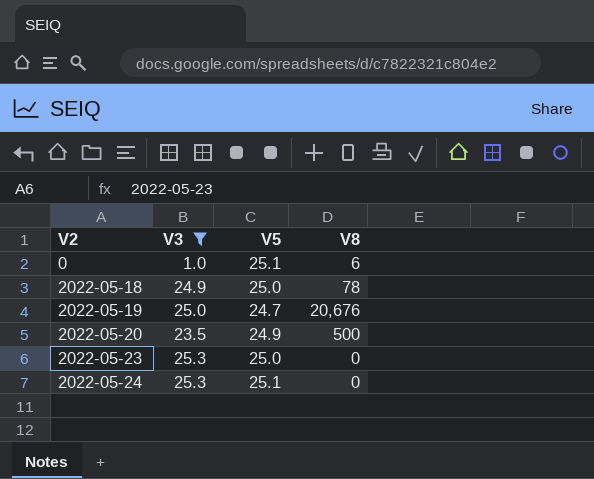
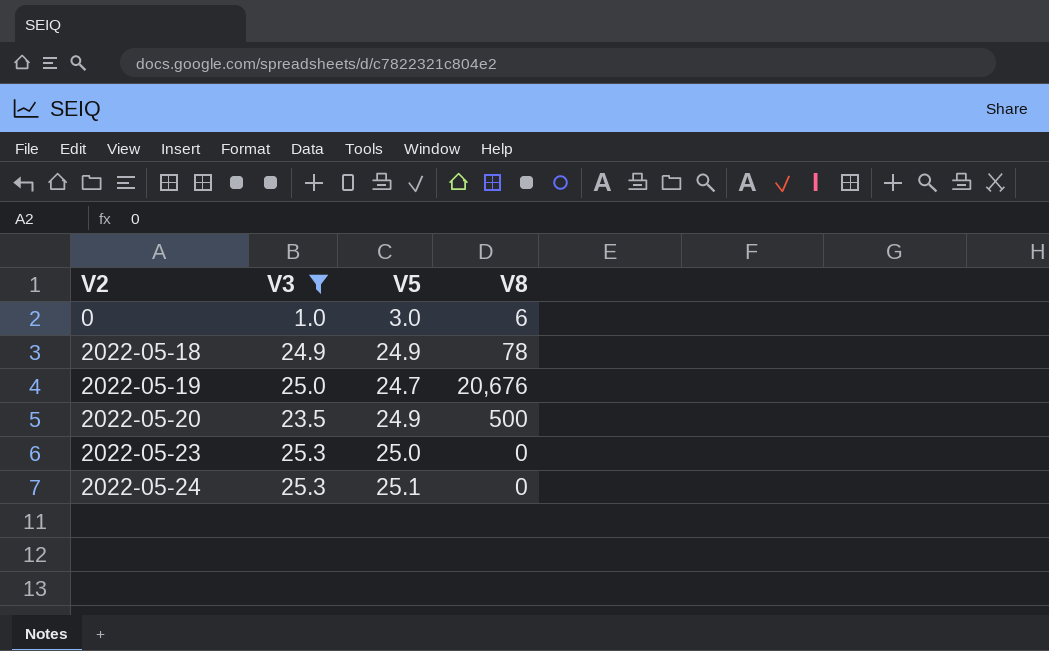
0 | V5: 25.1 -> 3.0
2022-05-18 | V5: 25.0 -> 24.9

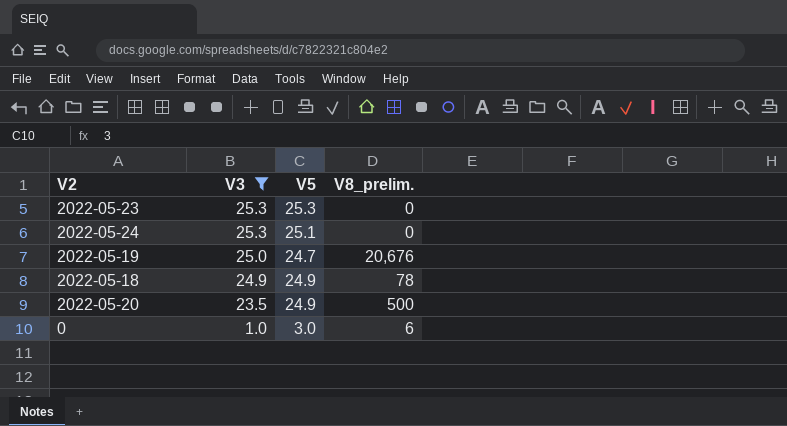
row order: V2 ascending -> V3 descending
column name: V8 -> V8_prelim.
2022-05-23 | V5: 25.0 -> 25.3

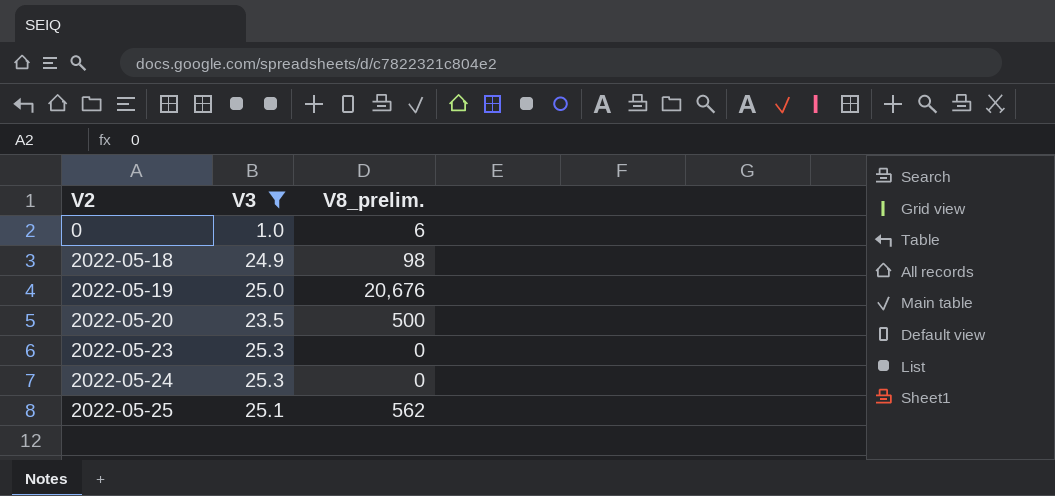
row order: V3 descending -> V2 ascending
column V5 | position: 3 -> none
2022-05-18 | V8_prelim.: 78 -> 98
row 2022-05-25: none -> 25.1 | 562

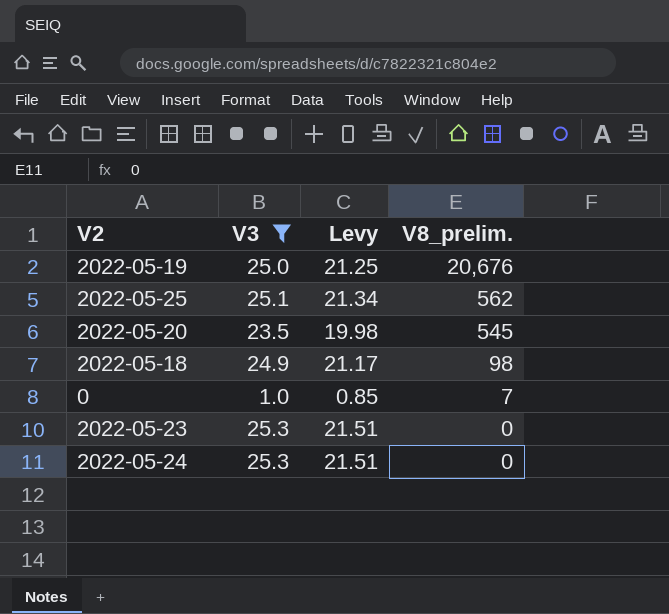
row order: V2 ascending -> V8_prelim. descending
column Levy | formula: none -> [V3] * 0.85
2022-05-20 | V8_prelim.: 500 -> 545
0 | V8_prelim.: 6 -> 7

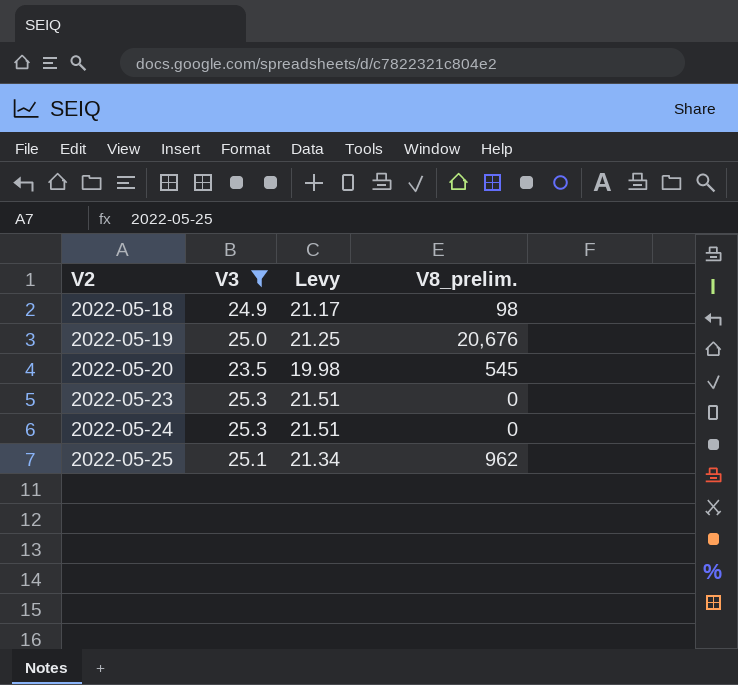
row order: V8_prelim. descending -> V2 ascending
row 0: 1.0 | 0.85 | 7 -> none
2022-05-25 | V8_prelim.: 562 -> 962

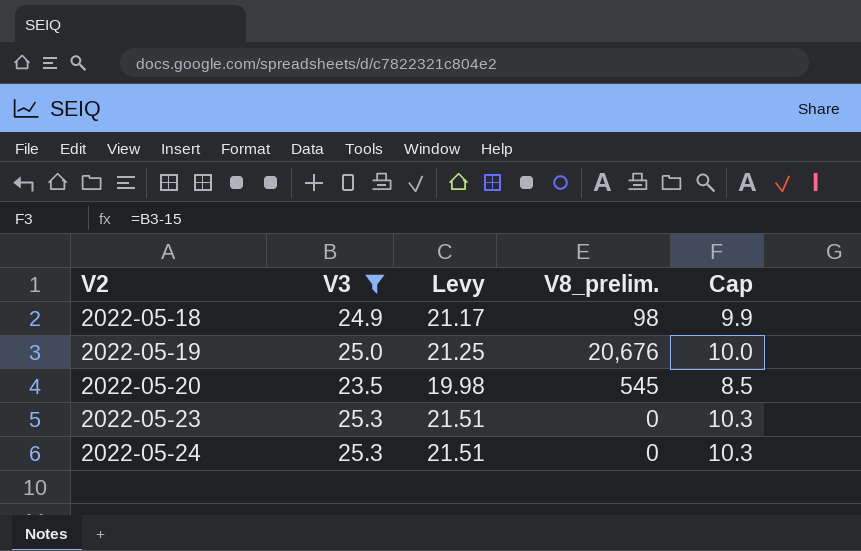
column Cap | formula: none -> [V3] - 15
row 2022-05-25: 25.1 | 21.34 | 962 -> none

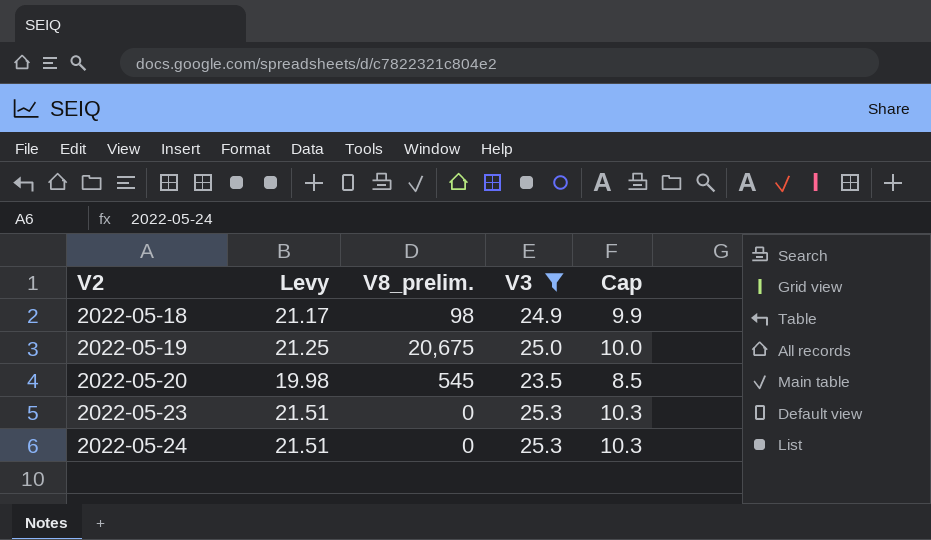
column V3 | position: 2 -> 4
2022-05-19 | V8_prelim.: 20,676 -> 20,675

